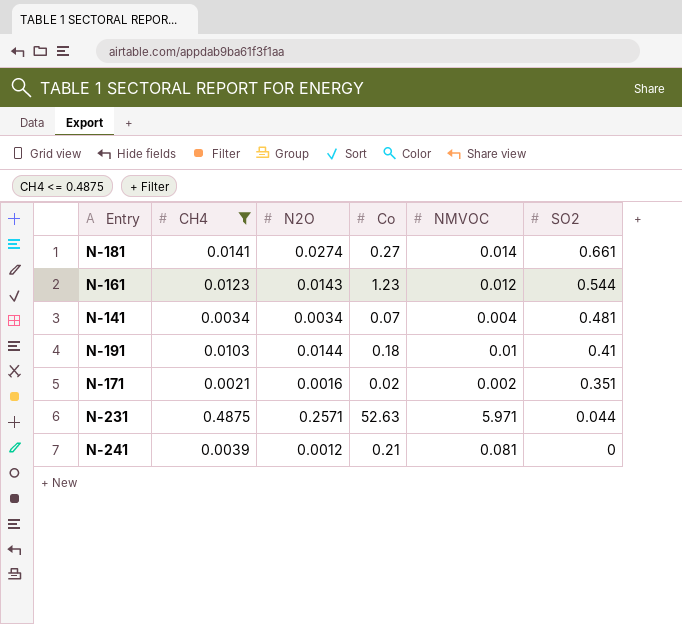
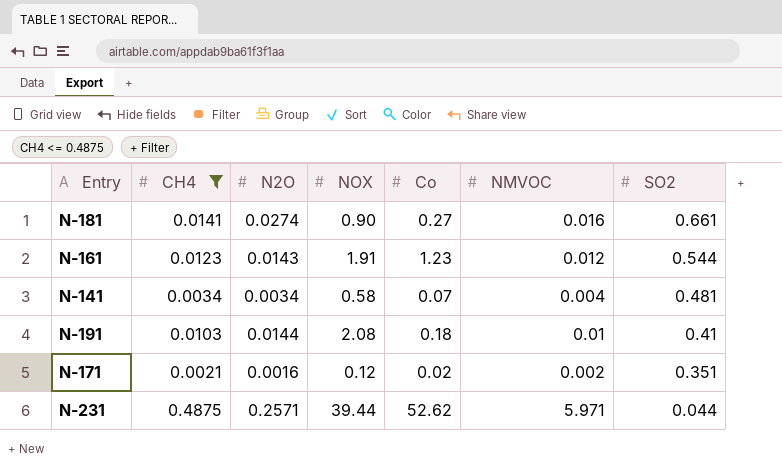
column NOX | position: none -> 4
row N-241: 0.0039 | 0.0012 | 0.21 | 0.081 | 0 -> none
N-181 | NMVOC: 0.014 -> 0.016
N-231 | Co: 52.63 -> 52.62

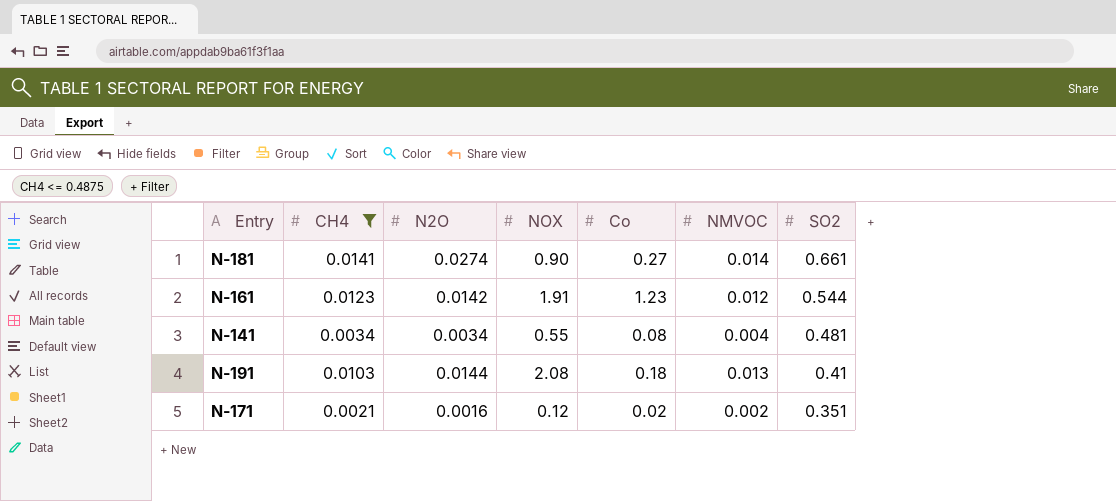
row N-231: 0.4875 | 0.2571 | 39.44 | 52.62 | 5.971 | 0.044 -> none
N-181 | NMVOC: 0.016 -> 0.014
N-161 | N2O: 0.0143 -> 0.0142
N-141 | NOX: 0.58 -> 0.55
N-141 | Co: 0.07 -> 0.08
N-191 | NMVOC: 0.01 -> 0.013

